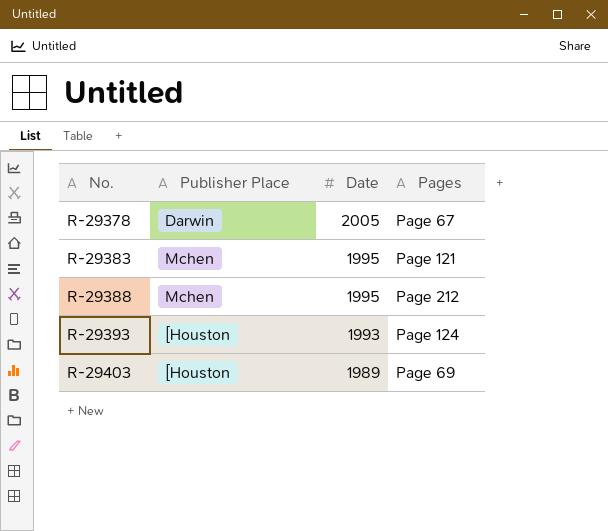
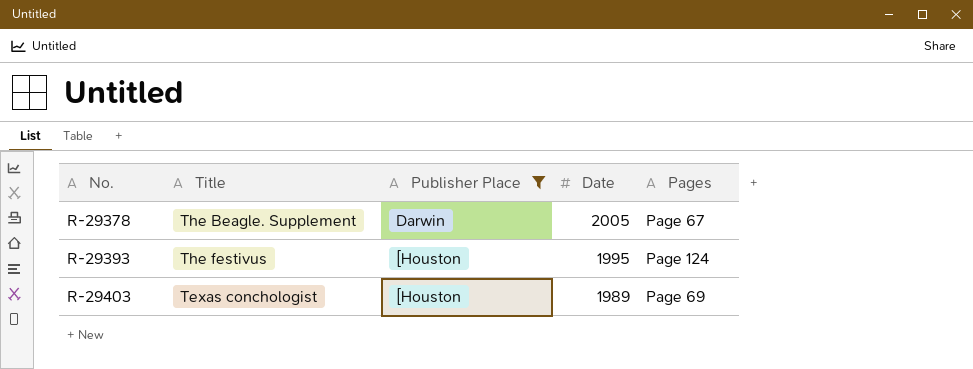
filter: none -> Publisher Place != Mchen
column Title | position: none -> 2
R-29393 | Date: 1993 -> 1995

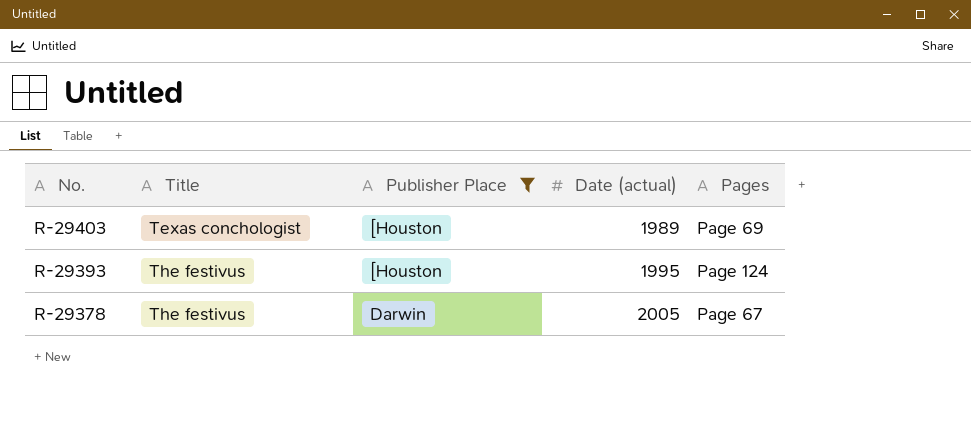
row order: No. ascending -> No. descending
column name: Date -> Date (actual)
R-29378 | Title: The Beagle. Supplement -> The festivus

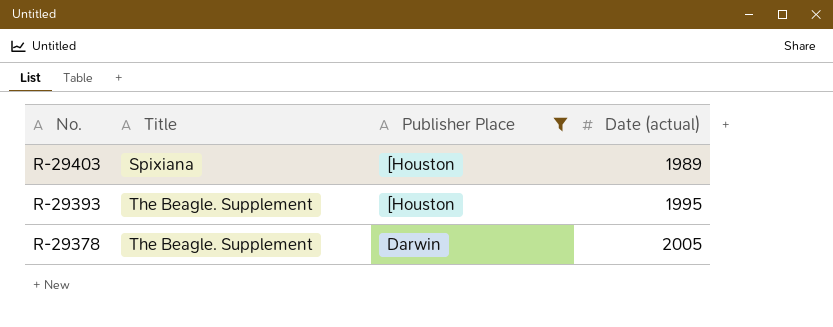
column Pages | position: 5 -> none
R-29403 | Title: Texas conchologist -> Spixiana
R-29393 | Title: The festivus -> The Beagle. Supplement
R-29378 | Title: The festivus -> The Beagle. Supplement

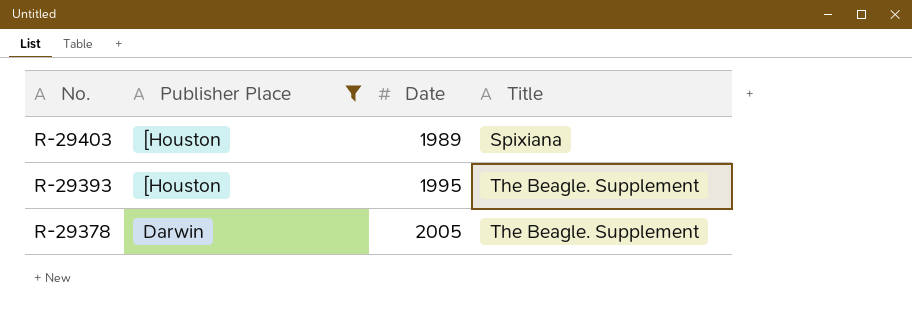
column name: Date (actual) -> Date
column Title | position: 2 -> 4

